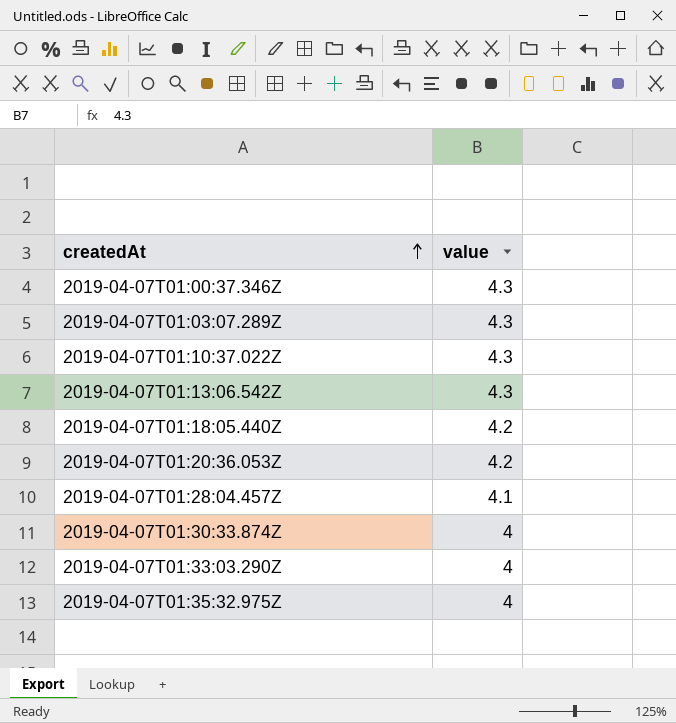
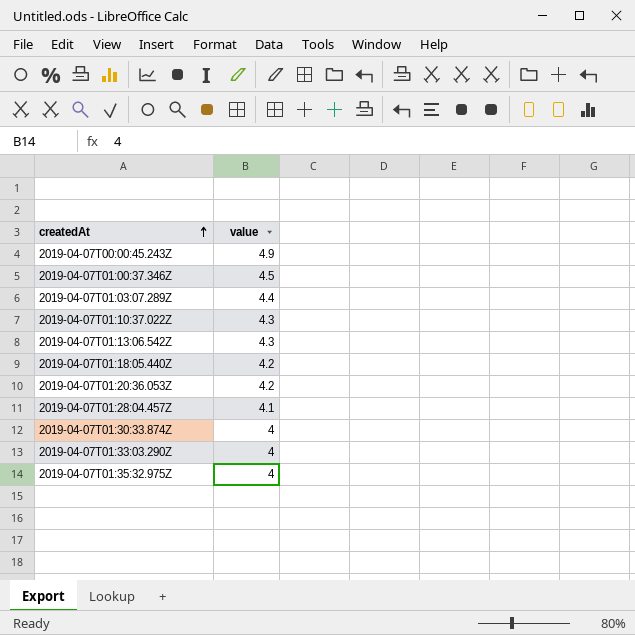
row 2019-04-07T00:00:45.243Z: none -> 4.9
2019-04-07T01:00:37.346Z | value: 4.3 -> 4.5
2019-04-07T01:03:07.289Z | value: 4.3 -> 4.4

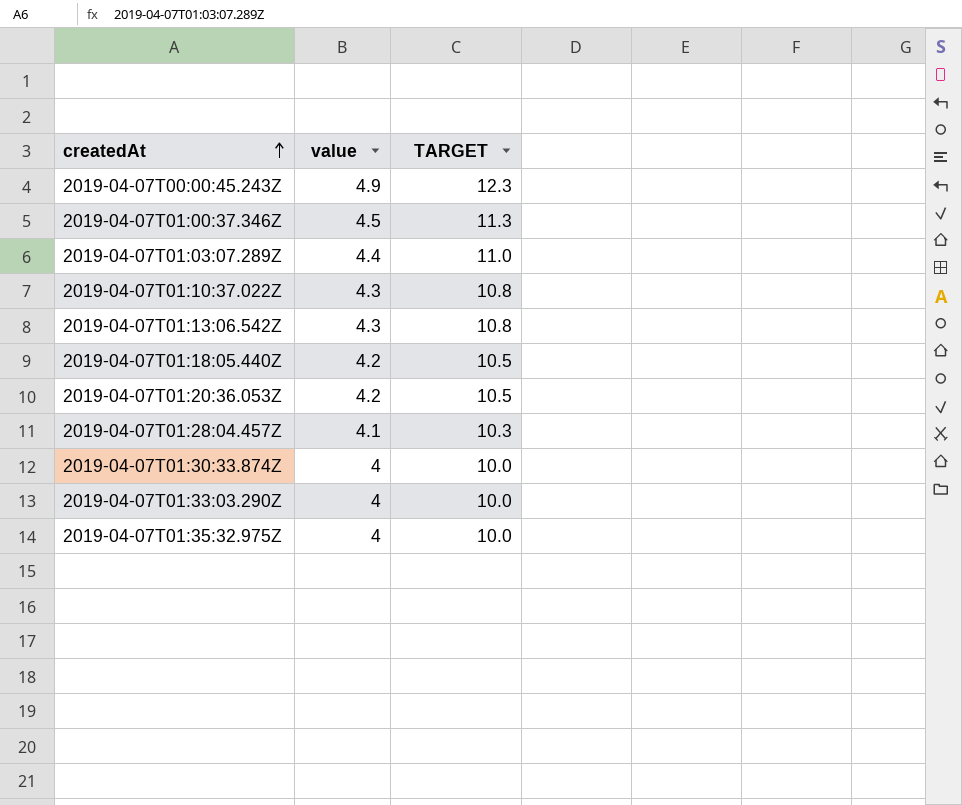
column TARGET | formula: none -> [value] * 2.5

